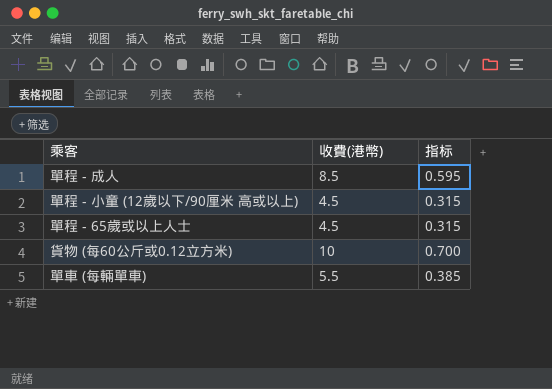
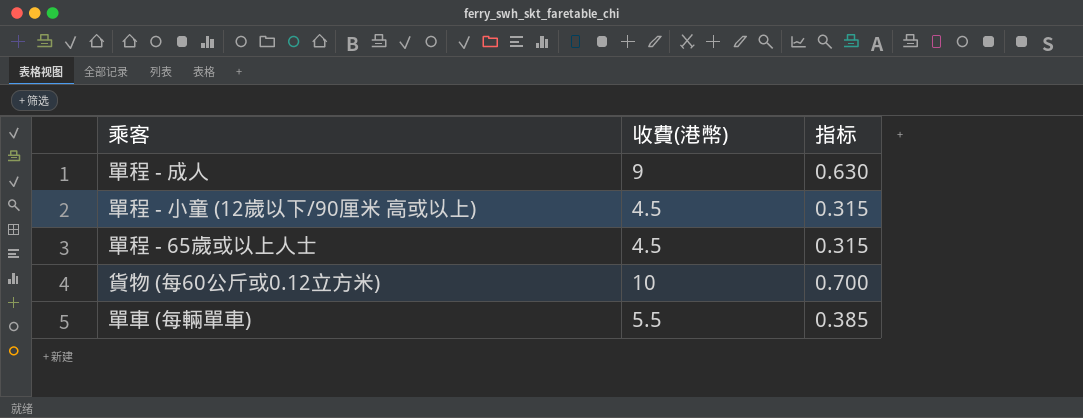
單程 - 成人 | 收費(港幣): 8.5 -> 9
單程 - 成人 | 指标: 0.595 -> 0.630

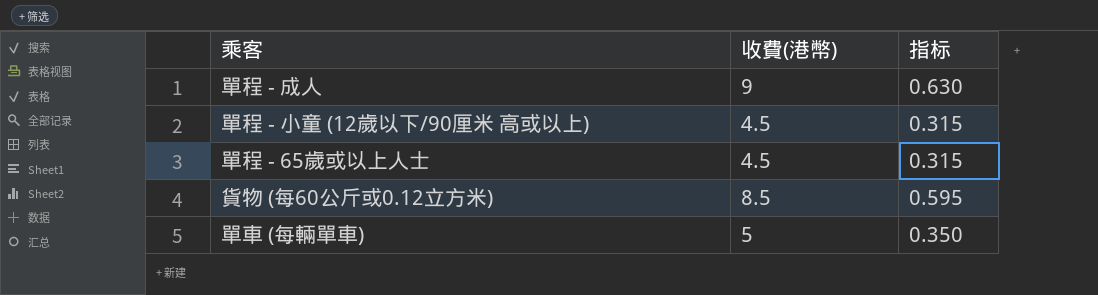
貨物 (每60公斤或0.12立方米) | 收費(港幣): 10 -> 8.5
貨物 (每60公斤或0.12立方米) | 指标: 0.700 -> 0.595
單車 (每輛單車) | 收費(港幣): 5.5 -> 5
單車 (每輛單車) | 指标: 0.385 -> 0.350

